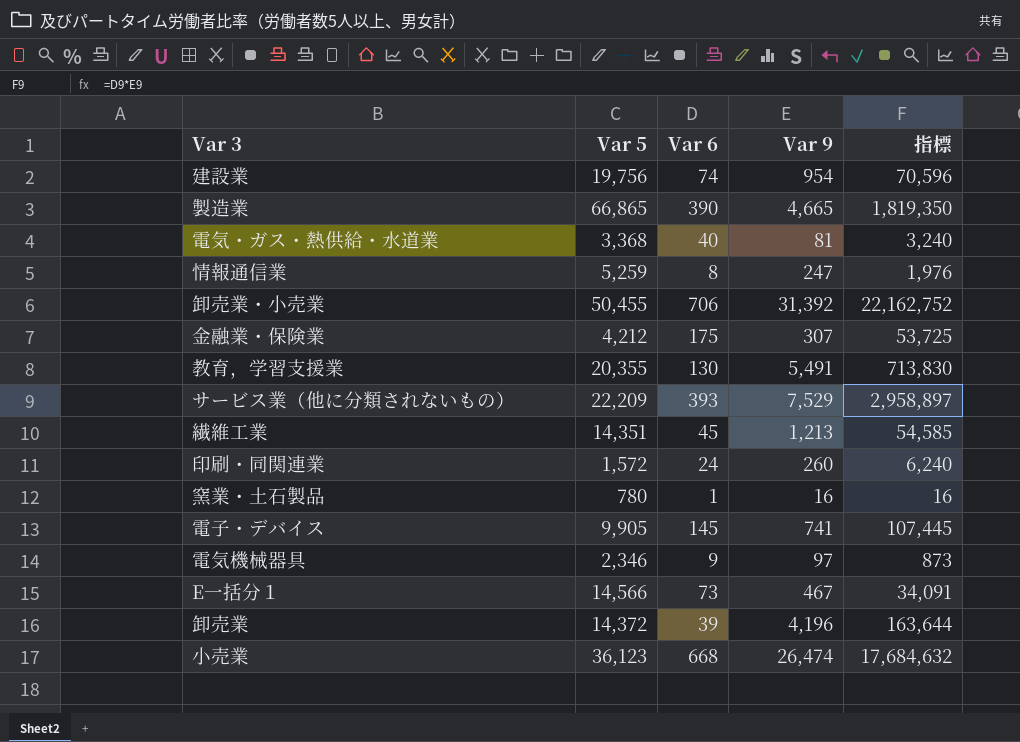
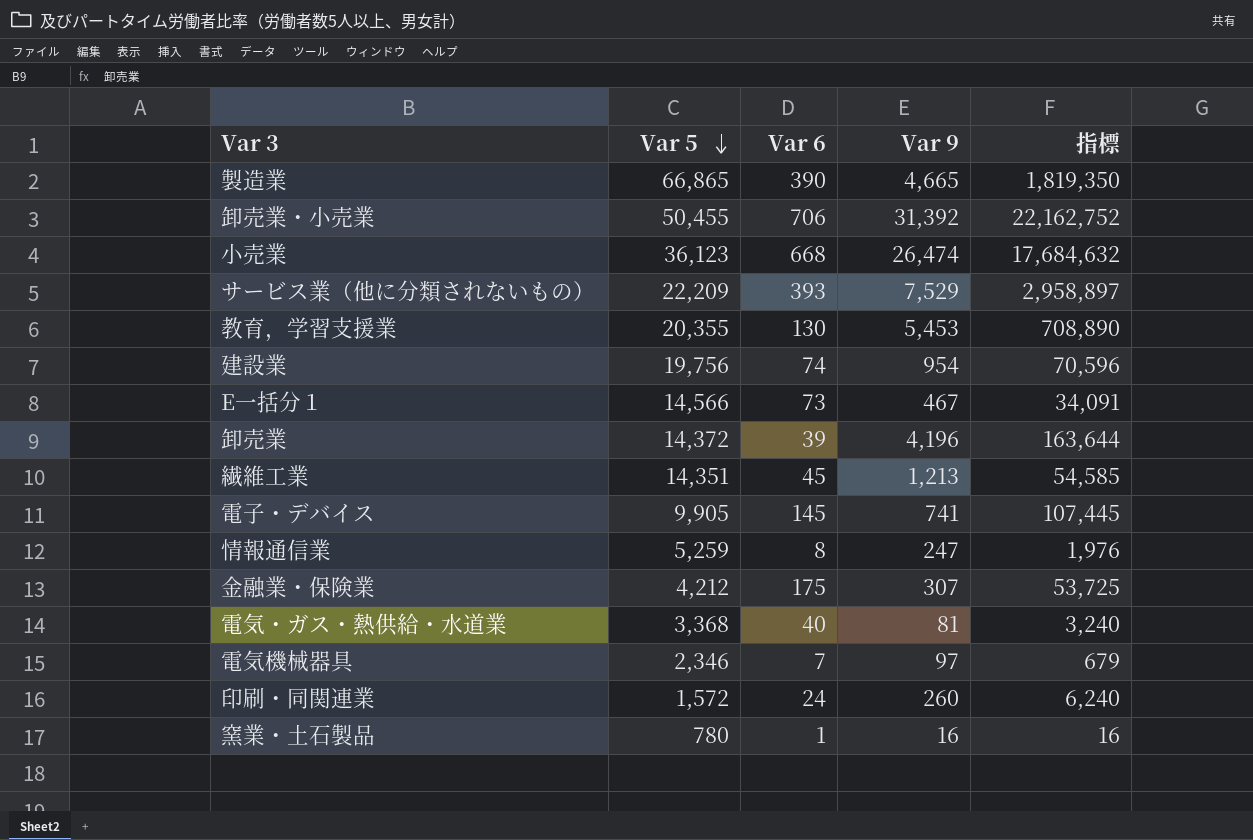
row order: none -> Var 5 descending
教育，学習支援業 | Var 9: 5,491 -> 5,453
教育，学習支援業 | 指標: 713,830 -> 708,890
電気機械器具 | Var 6: 9 -> 7
電気機械器具 | 指標: 873 -> 679

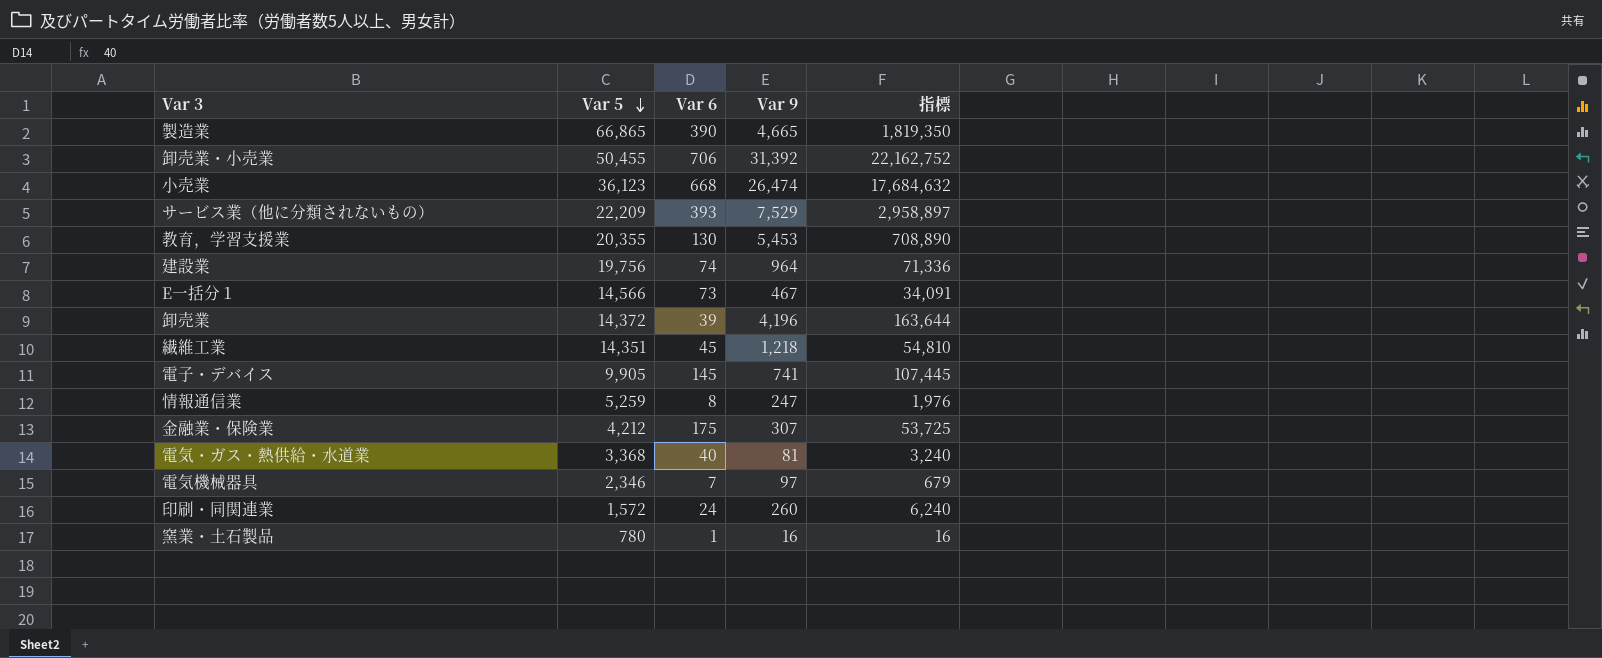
建設業 | Var 9: 954 -> 964
建設業 | 指標: 70,596 -> 71,336
繊維工業 | Var 9: 1,213 -> 1,218
繊維工業 | 指標: 54,585 -> 54,810

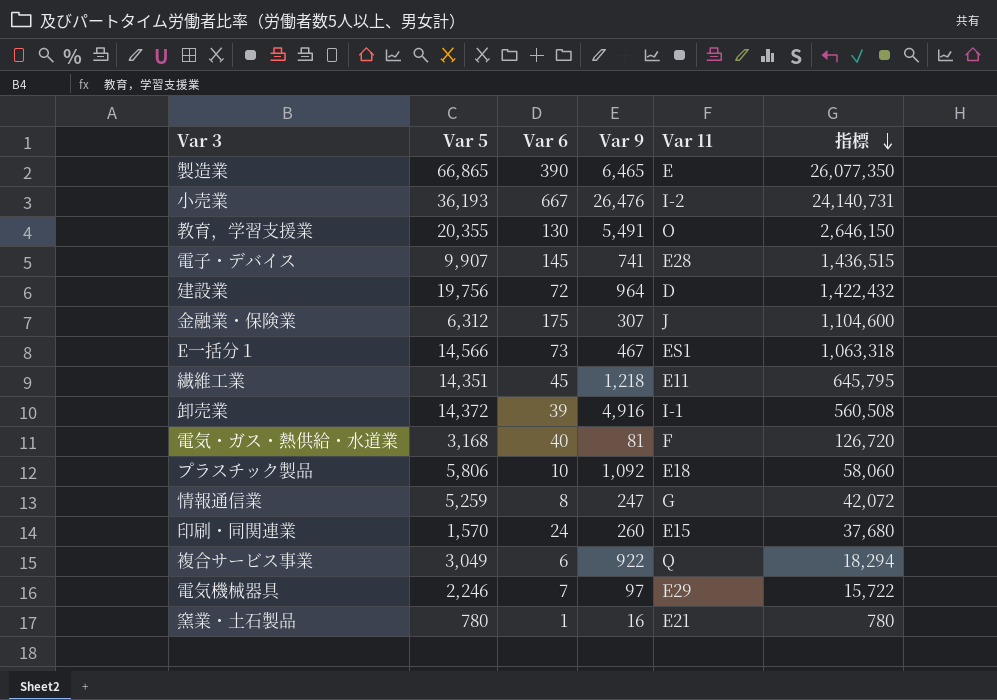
row order: Var 5 descending -> 指標 descending
column Var 11 | position: none -> 5
column 指標 | formula: [Var 6] * [Var 9] -> [Var 5] * [Var 6]
row 卸売業・小売業: 50,455 | 706 | 31,392 | 22,162,752 -> none
row サービス業（他に分類されないもの）: 22,209 | 393 | 7,529 | 2,958,897 -> none
製造業 | Var 9: 4,665 -> 6,465
小売業 | Var 5: 36,123 -> 36,193
小売業 | Var 6: 668 -> 667
小売業 | Var 9: 26,474 -> 26,476
教育，学習支援業 | Var 9: 5,453 -> 5,491
電子・デバイス | Var 5: 9,905 -> 9,907
建設業 | Var 6: 74 -> 72
金融業・保険業 | Var 5: 4,212 -> 6,312
卸売業 | Var 9: 4,196 -> 4,916
電気・ガス・熱供給・水道業 | Var 5: 3,368 -> 3,168
row プラスチック製品: none -> 5,806 | 10 | 1,092 | E18 | 58,060
印刷・同関連業 | Var 5: 1,572 -> 1,570
row 複合サービス事業: none -> 3,049 | 6 | 922 | Q | 18,294
電気機械器具 | Var 5: 2,346 -> 2,246

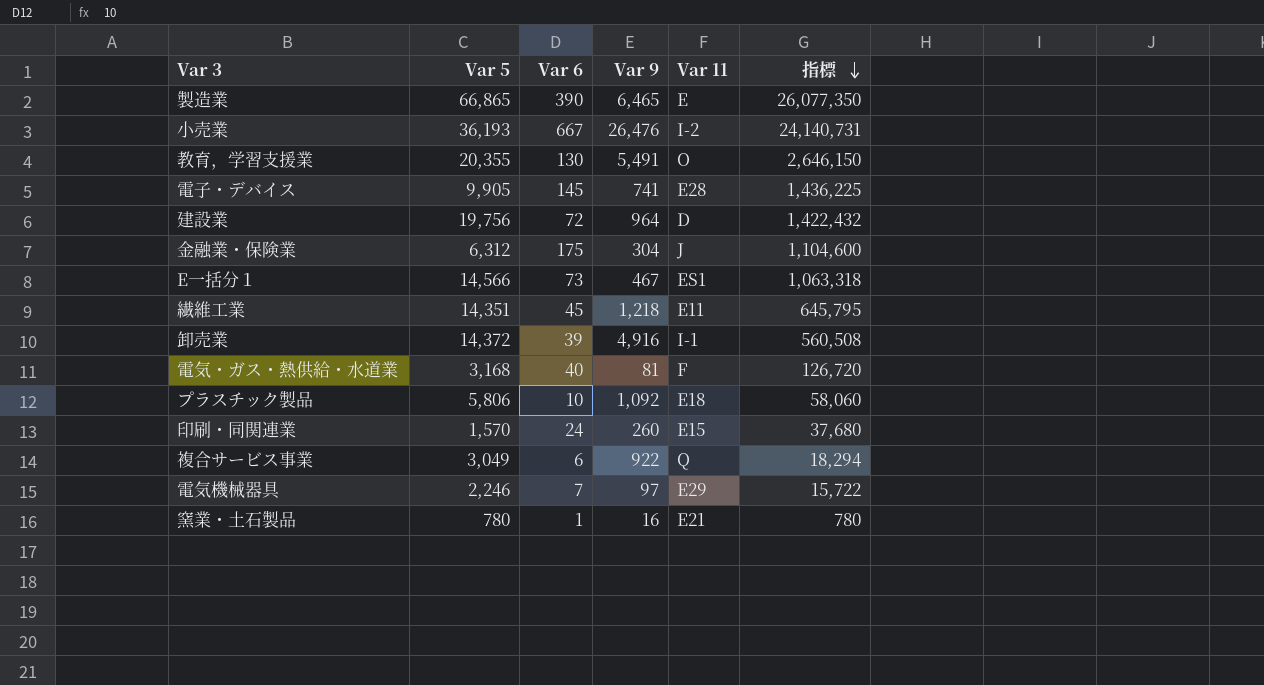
row 情報通信業: 5,259 | 8 | 247 | G | 42,072 -> none
電子・デバイス | Var 5: 9,907 -> 9,905
電子・デバイス | 指標: 1,436,515 -> 1,436,225
金融業・保険業 | Var 9: 307 -> 304

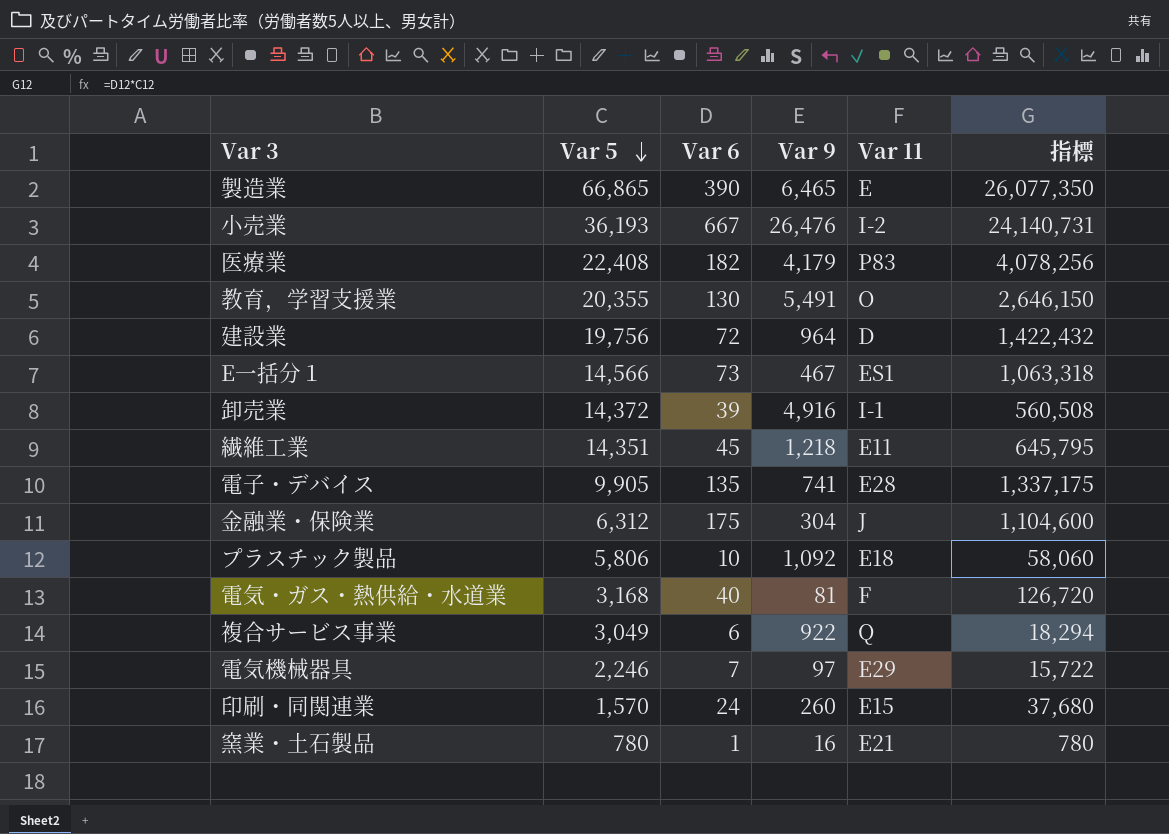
row order: 指標 descending -> Var 5 descending
row 医療業: none -> 22,408 | 182 | 4,179 | P83 | 4,078,256
電子・デバイス | Var 6: 145 -> 135
電子・デバイス | 指標: 1,436,225 -> 1,337,175

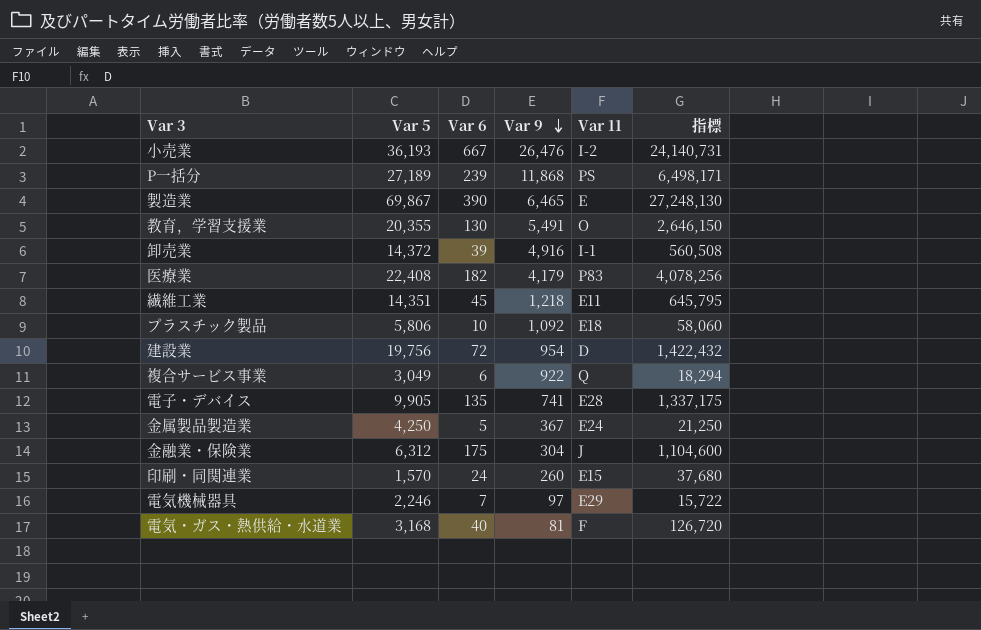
row order: Var 5 descending -> Var 9 descending
row E一括分１: 14,566 | 73 | 467 | ES1 | 1,063,318 -> none
row 窯業・土石製品: 780 | 1 | 16 | E21 | 780 -> none
row P一括分: none -> 27,189 | 239 | 11,868 | PS | 6,498,171
製造業 | Var 5: 66,865 -> 69,867
製造業 | 指標: 26,077,350 -> 27,248,130
建設業 | Var 9: 964 -> 954
row 金属製品製造業: none -> 4,250 | 5 | 367 | E24 | 21,250

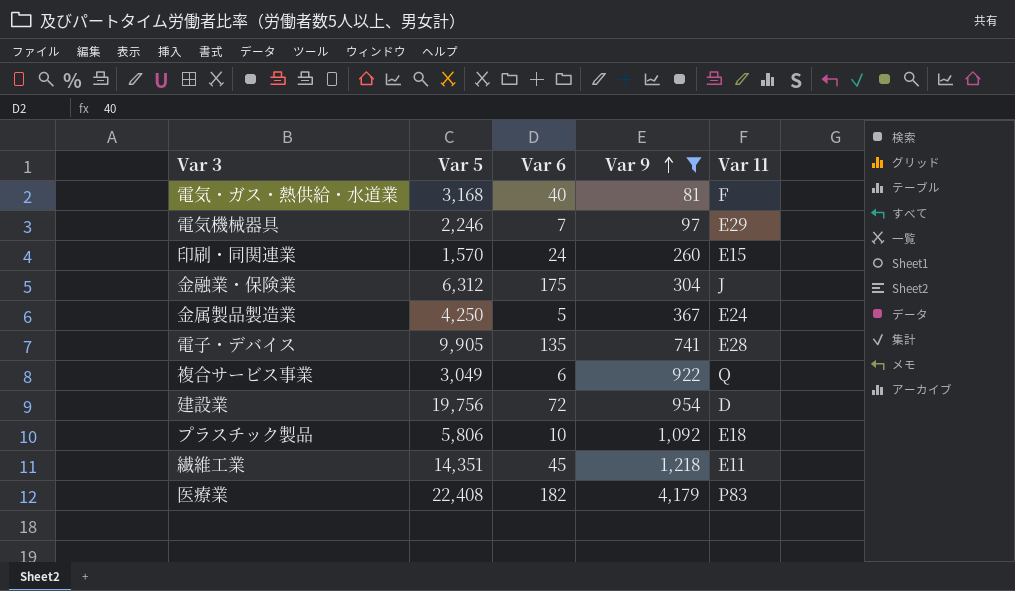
filter: none -> Var 9 <= 4,179
row order: Var 9 descending -> Var 9 ascending
column 指標 | formula: [Var 5] * [Var 6] -> none

